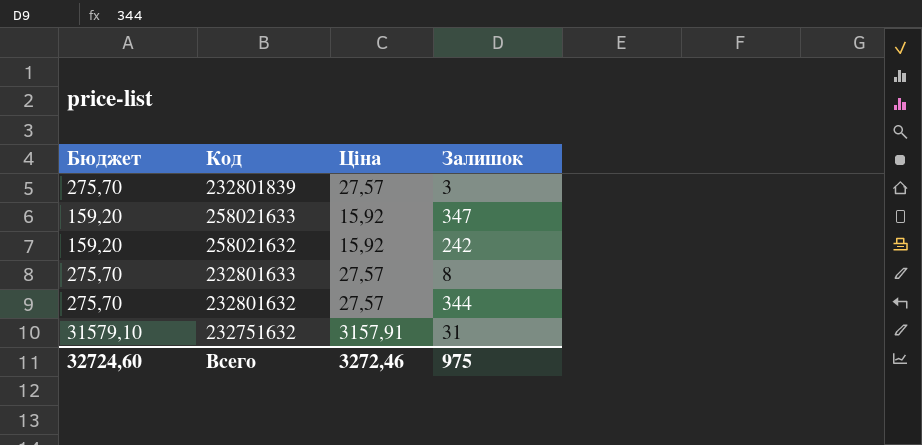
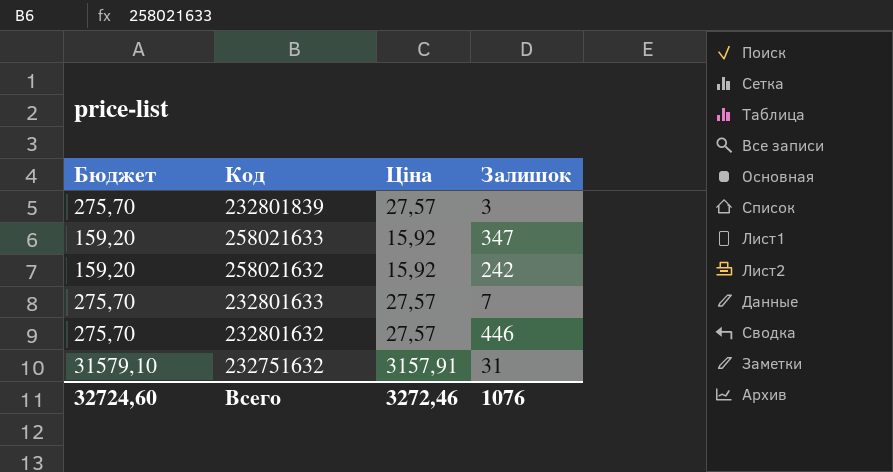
232801633 | Залишок: 8 -> 7
232801632 | Залишок: 344 -> 446
Всего | Залишок: 975 -> 1076

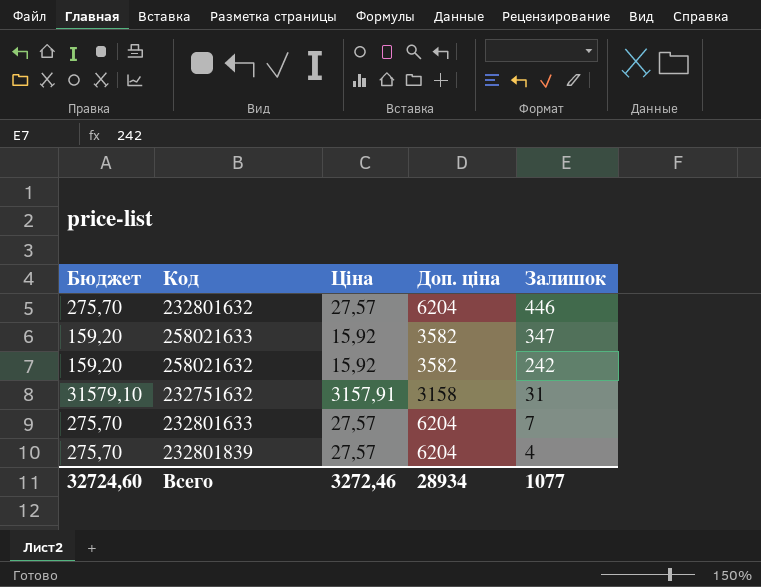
row order: none -> Залишок descending
column Доп. ціна | position: none -> 4
232801839 | Залишок: 3 -> 4
Всего | Залишок: 1076 -> 1077

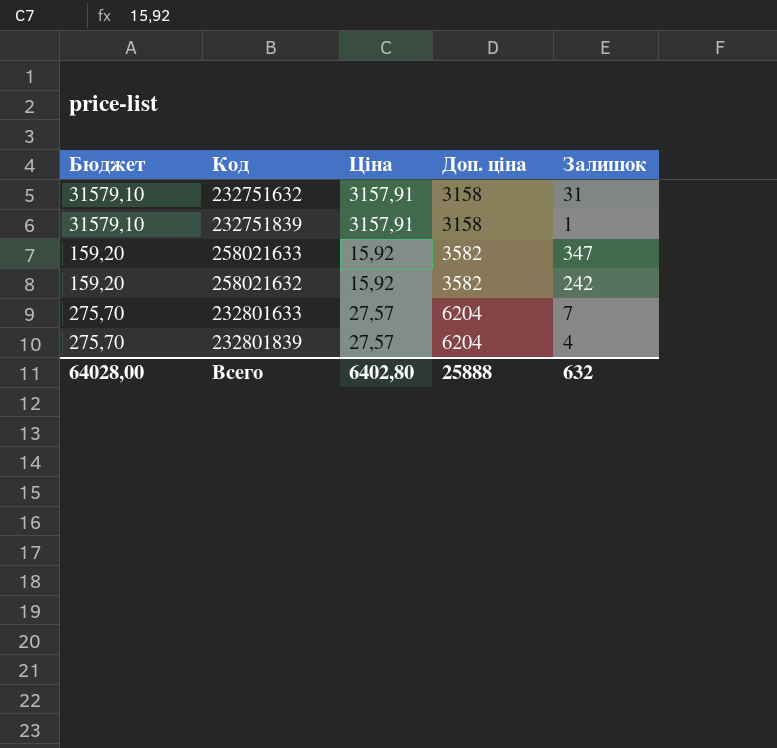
row order: Залишок descending -> Доп. ціна ascending
row 232801632: 275,70 | 27,57 | 6204 | 446 -> none
row 232751839: none -> 31579,10 | 3157,91 | 3158 | 1
Всего | Бюджет: 32724,60 -> 64028,00
Всего | Ціна: 3272,46 -> 6402,80
Всего | Доп. ціна: 28934 -> 25888
Всего | Залишок: 1077 -> 632

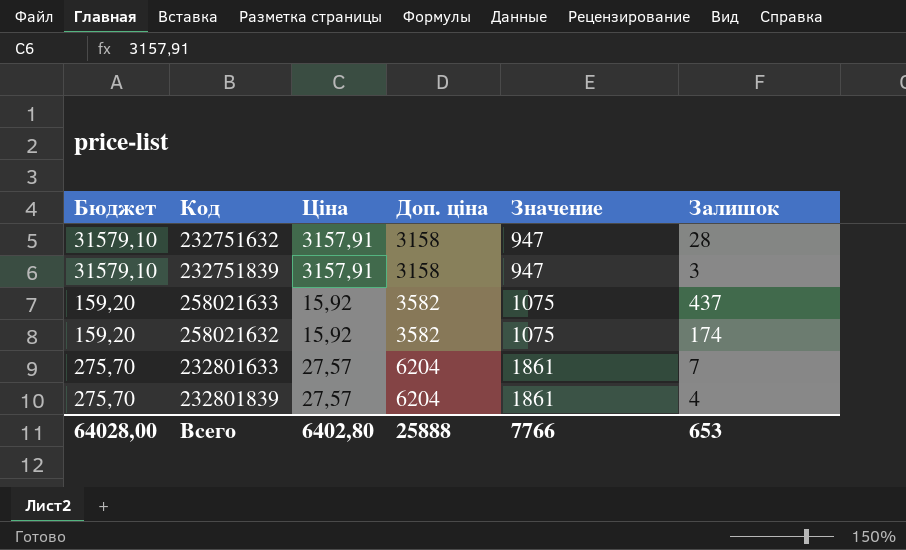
column Значение | formula: none -> [Доп. ціна] * 0,3
232751632 | Залишок: 31 -> 28
232751839 | Залишок: 1 -> 3
258021633 | Залишок: 347 -> 437
258021632 | Залишок: 242 -> 174
Всего | Залишок: 632 -> 653

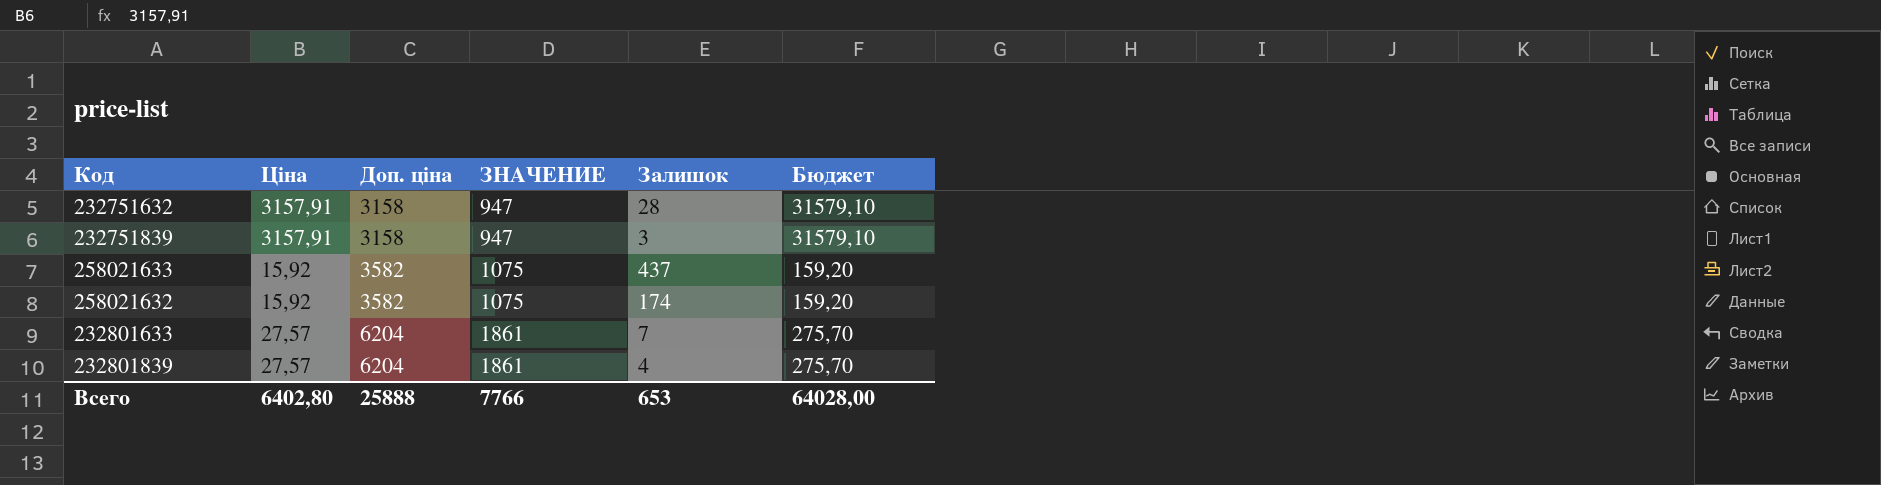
column name: Значение -> ЗНАЧЕНИЕ
column Бюджет | position: 1 -> 6

